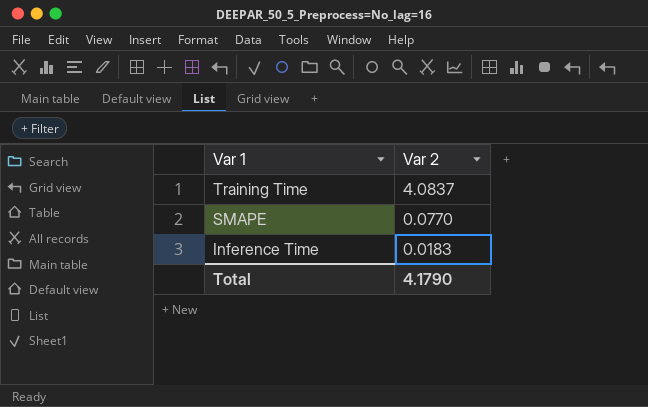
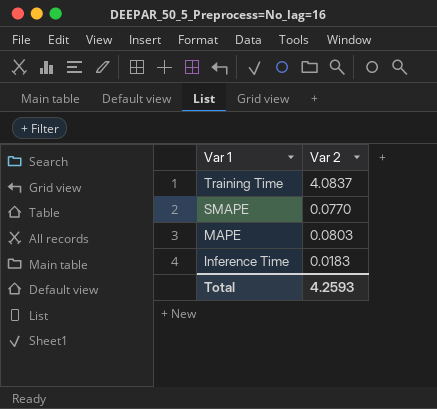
row MAPE: none -> 0.0803
Total | Var 2: 4.1790 -> 4.2593

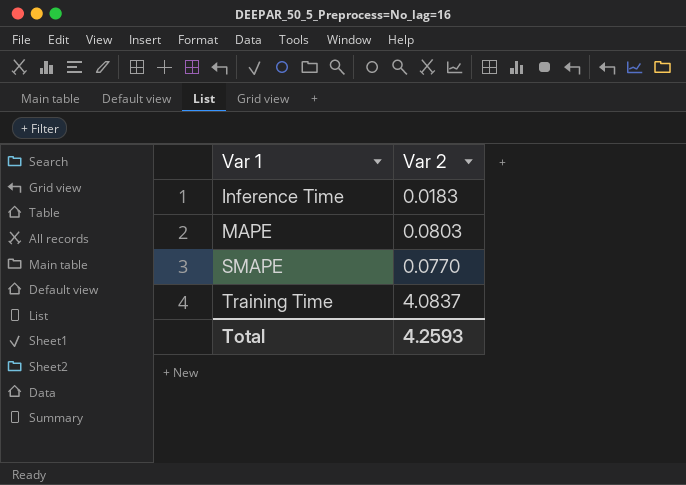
row order: Var 1 descending -> Var 1 ascending

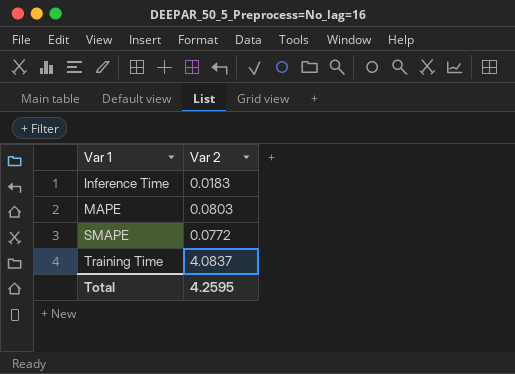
SMAPE | Var 2: 0.0770 -> 0.0772
Total | Var 2: 4.2593 -> 4.2595

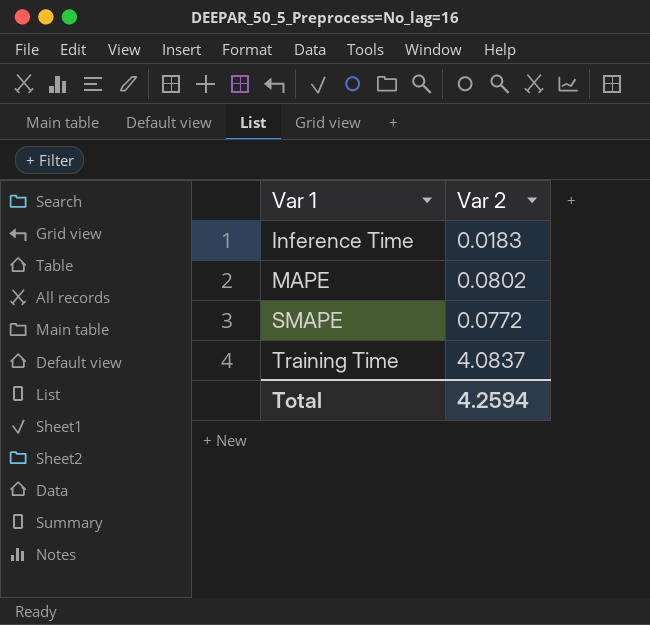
MAPE | Var 2: 0.0803 -> 0.0802
Total | Var 2: 4.2595 -> 4.2594

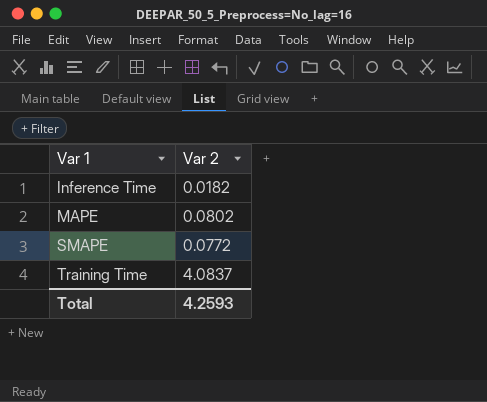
Inference Time | Var 2: 0.0183 -> 0.0182
Total | Var 2: 4.2594 -> 4.2593

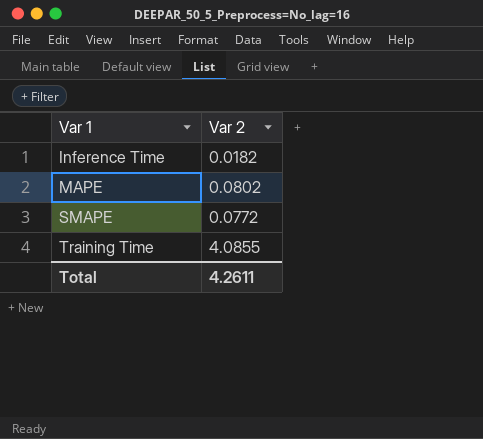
Training Time | Var 2: 4.0837 -> 4.0855
Total | Var 2: 4.2593 -> 4.2611

